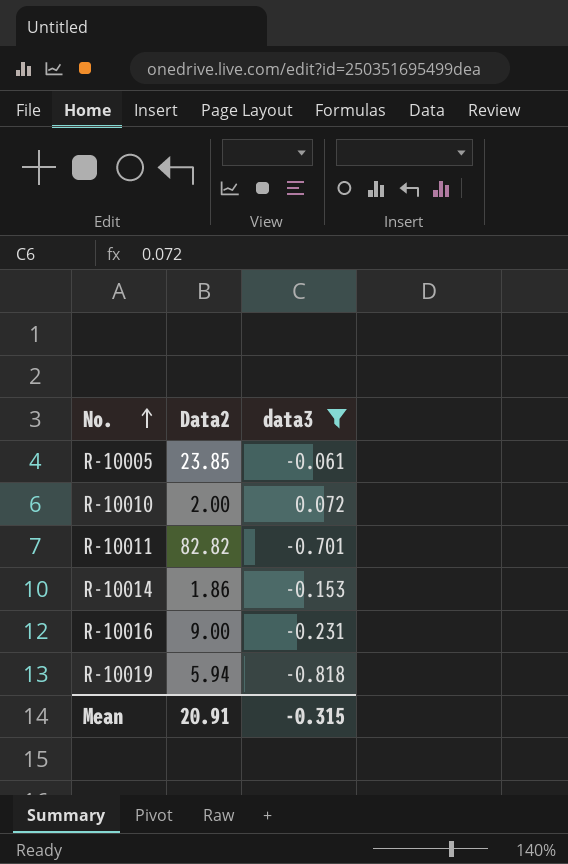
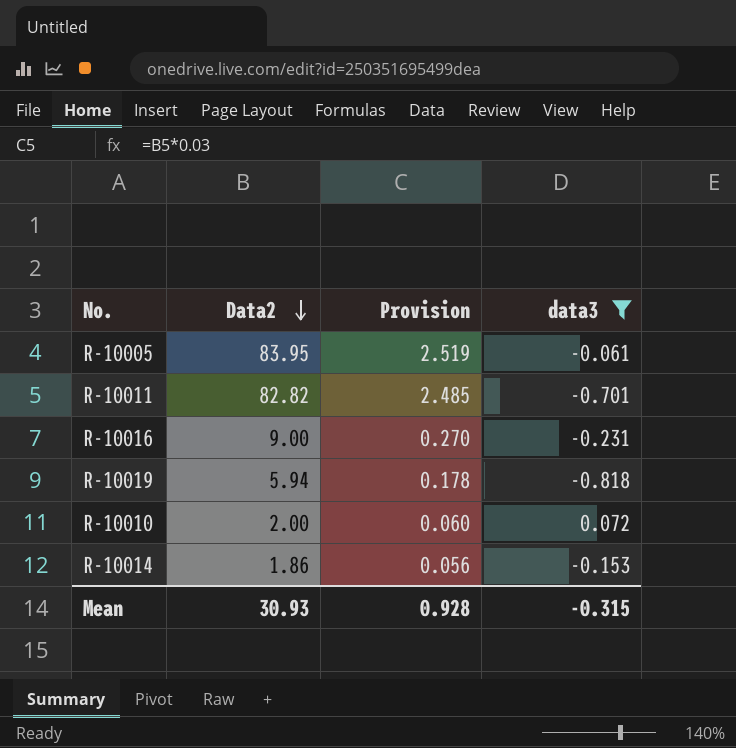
row order: No. ascending -> Data2 descending
column Provision | formula: none -> [Data2] * 0.03
R-10005 | Data2: 23.85 -> 83.95
Mean | Data2: 20.91 -> 30.93

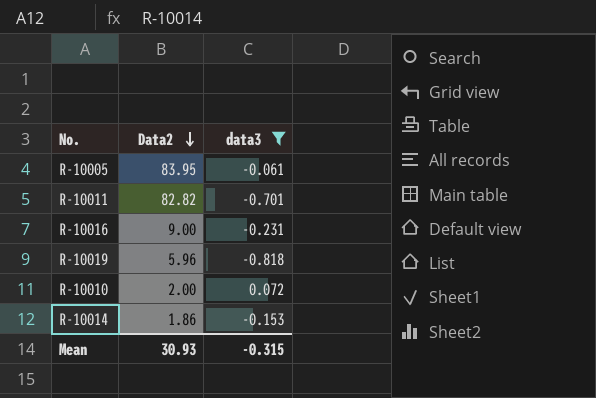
column Provision | formula: [Data2] * 0.03 -> none
R-10019 | Data2: 5.94 -> 5.96

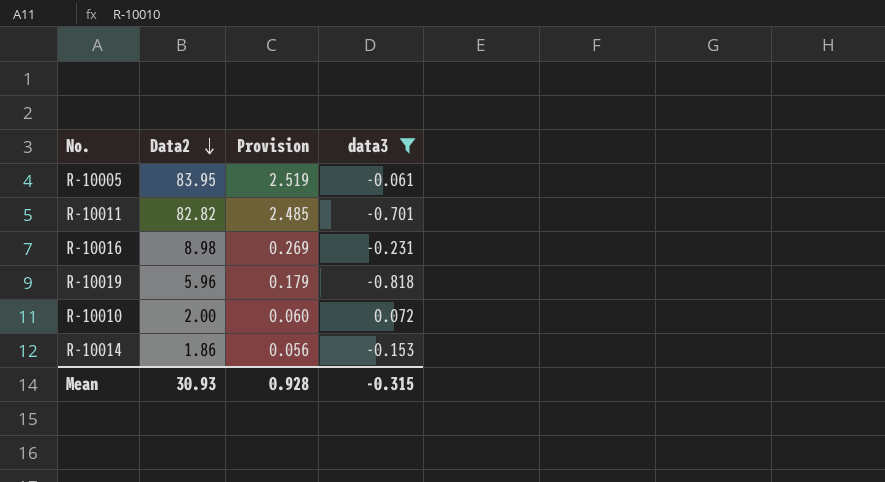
column Provision | formula: none -> [Data2] * 0.03
R-10016 | Data2: 9.00 -> 8.98

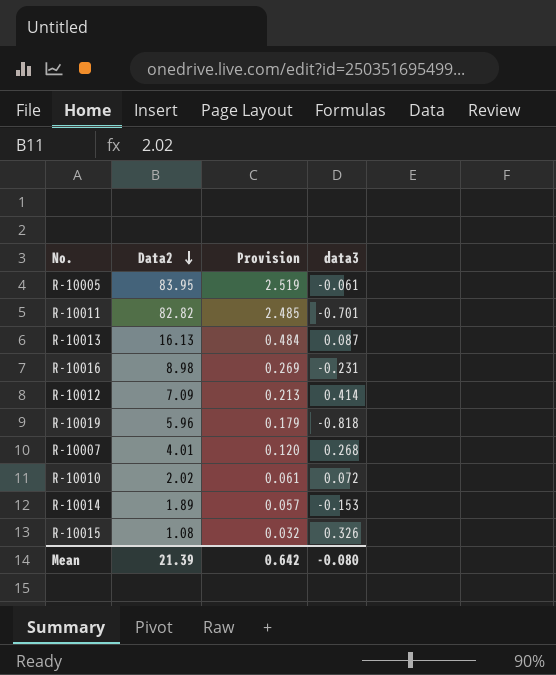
filter: data3 <= 0.072 -> none
R-10010 | Data2: 2.00 -> 2.02
R-10010 | Provision: 0.060 -> 0.061
R-10014 | Data2: 1.86 -> 1.89
R-10014 | Provision: 0.056 -> 0.057
Mean | Data2: 30.93 -> 21.39
Mean | Provision: 0.928 -> 0.642
Mean | data3: -0.315 -> -0.080

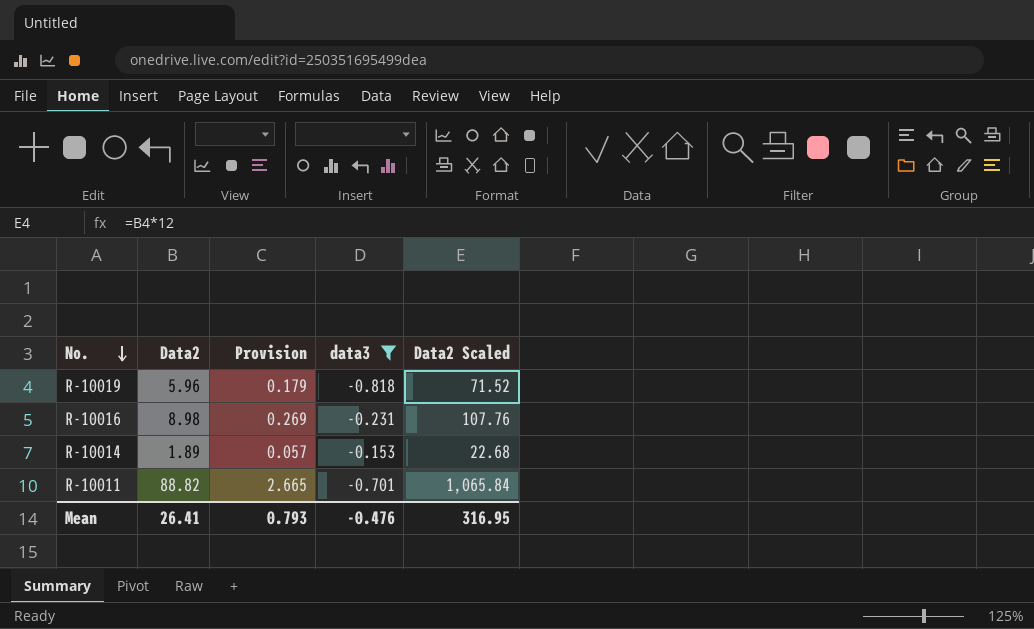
filter: none -> data3 <= -0.153
row order: Data2 descending -> No. descending
column Data2 Scaled | formula: none -> [Data2] * 12
R-10011 | Data2: 82.82 -> 88.82
R-10011 | Provision: 2.485 -> 2.665
Mean | Data2: 21.39 -> 26.41
Mean | Provision: 0.642 -> 0.793
Mean | data3: -0.080 -> -0.476

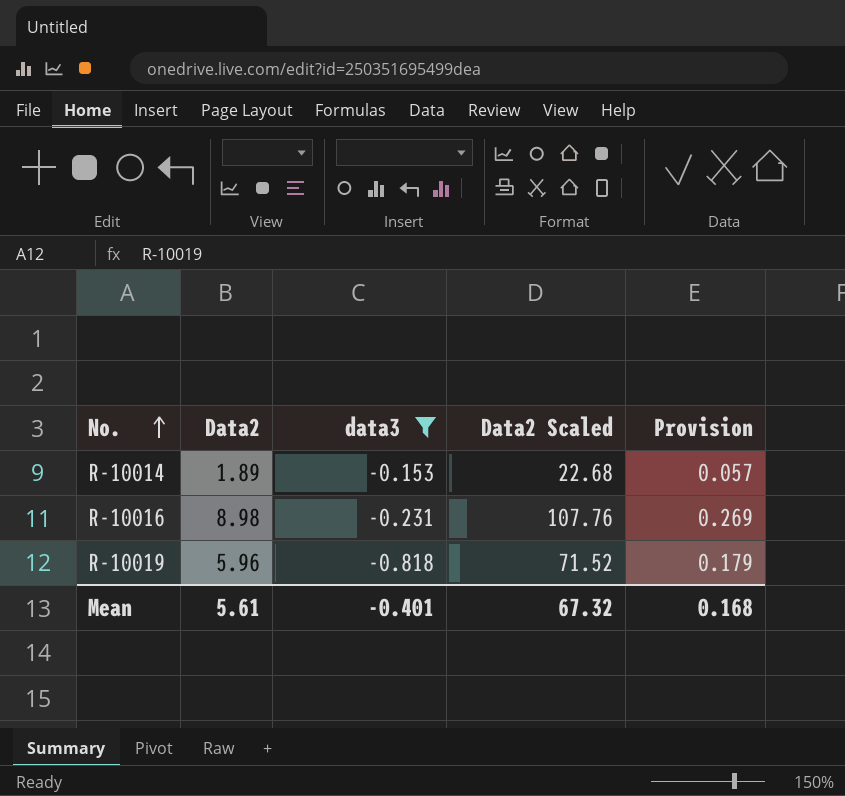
row order: No. descending -> No. ascending
column Provision | position: 3 -> 5
row R-10011: 88.82 | 2.665 | -0.701 | 1,065.84 -> none
Mean | Data2: 26.41 -> 5.61
Mean | data3: -0.476 -> -0.401
Mean | Data2 Scaled: 316.95 -> 67.32
Mean | Provision: 0.793 -> 0.168

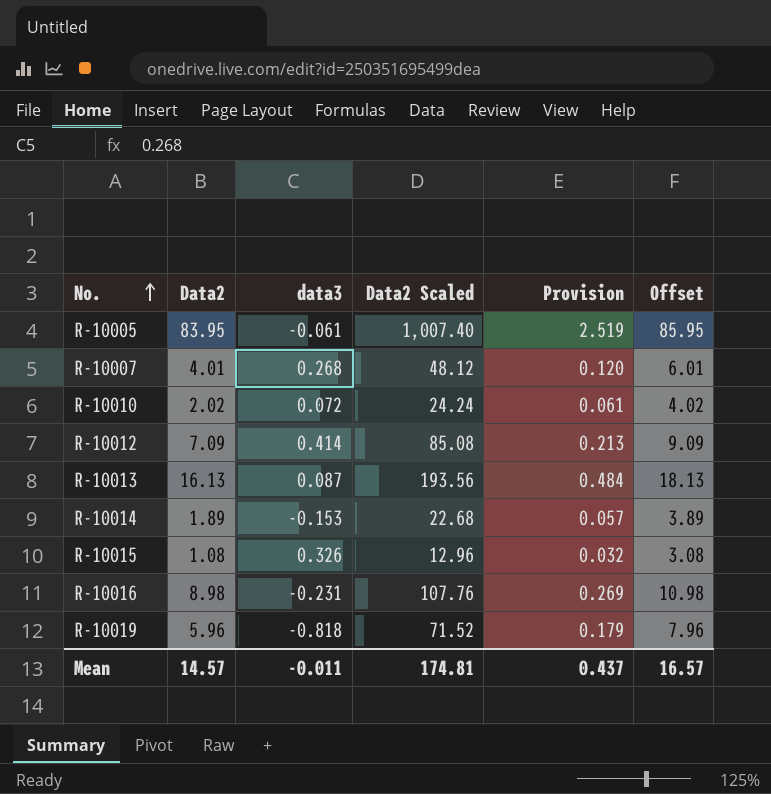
filter: data3 <= -0.153 -> none
column Offset | formula: none -> [Data2] + 2
Mean | Data2: 5.61 -> 14.57
Mean | data3: -0.401 -> -0.011
Mean | Data2 Scaled: 67.32 -> 174.81
Mean | Provision: 0.168 -> 0.437

